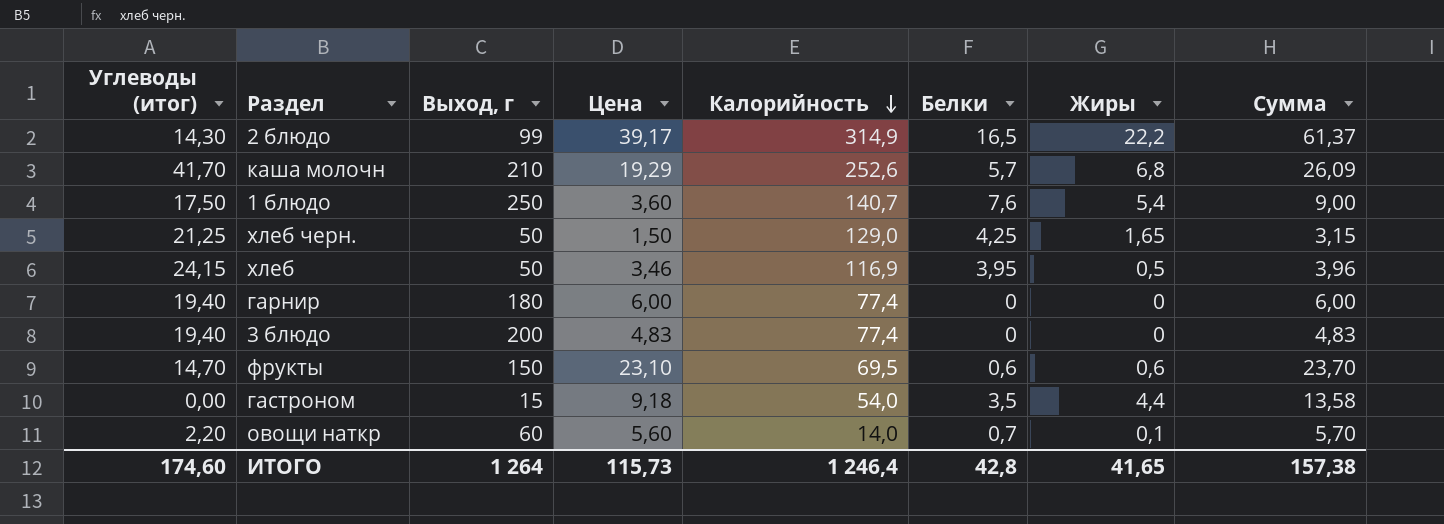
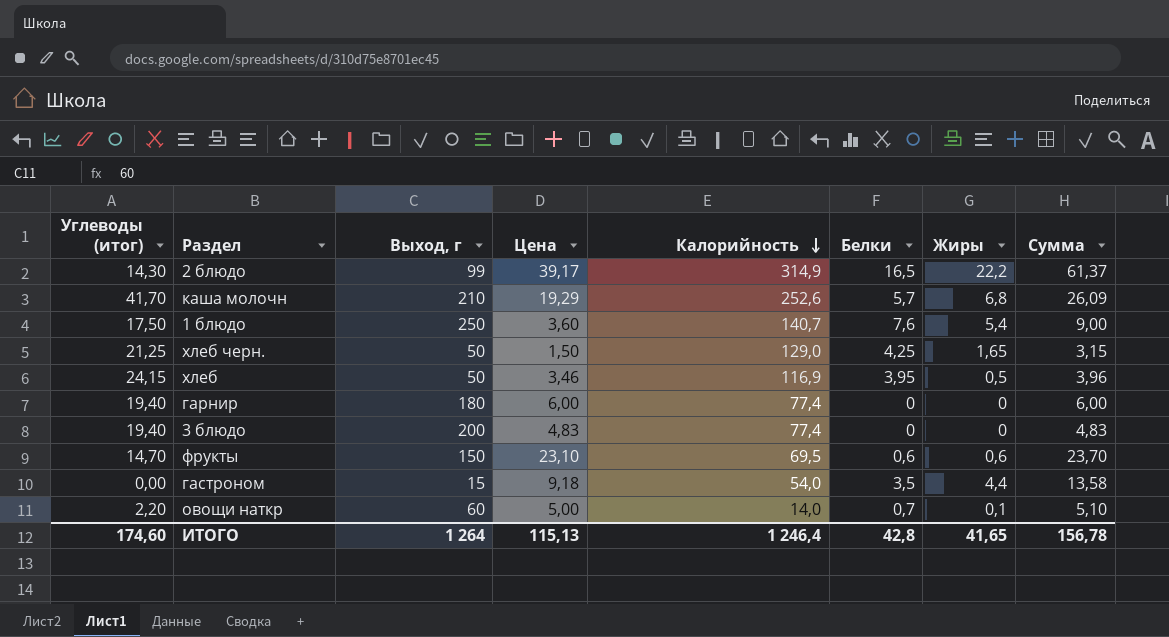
овощи наткр | Цена: 5,60 -> 5,00
овощи наткр | Сумма: 5,70 -> 5,10
ИТОГО | Цена: 115,73 -> 115,13
ИТОГО | Сумма: 157,38 -> 156,78

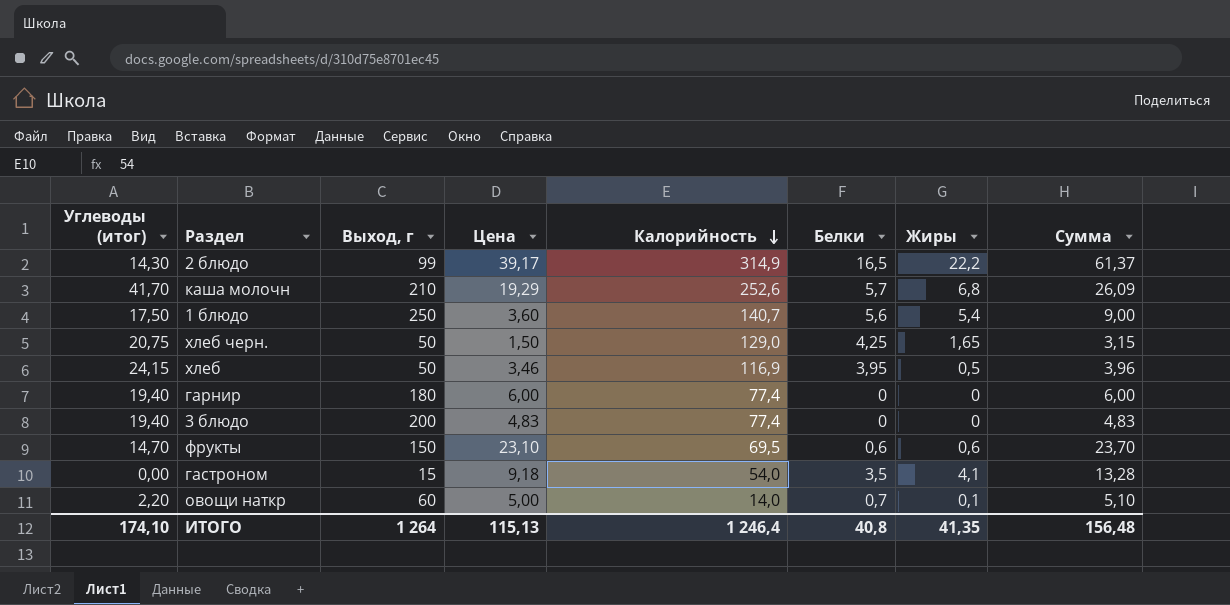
1 блюдо | Белки: 7,6 -> 5,6
хлеб черн. | Углеводы (итог): 21,25 -> 20,75
гастроном | Жиры: 4,4 -> 4,1
гастроном | Сумма: 13,58 -> 13,28
ИТОГО | Углеводы (итог): 174,60 -> 174,10
ИТОГО | Белки: 42,8 -> 40,8
ИТОГО | Жиры: 41,65 -> 41,35
ИТОГО | Сумма: 156,78 -> 156,48

